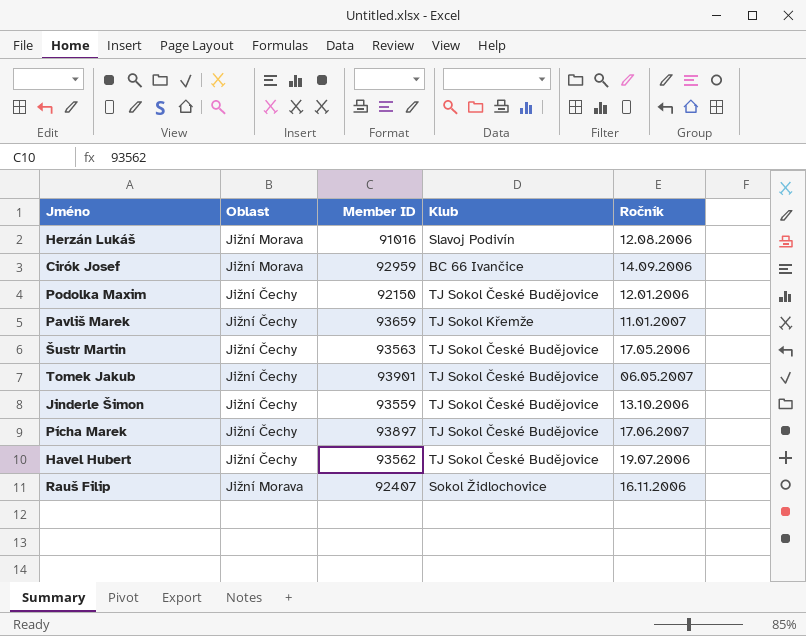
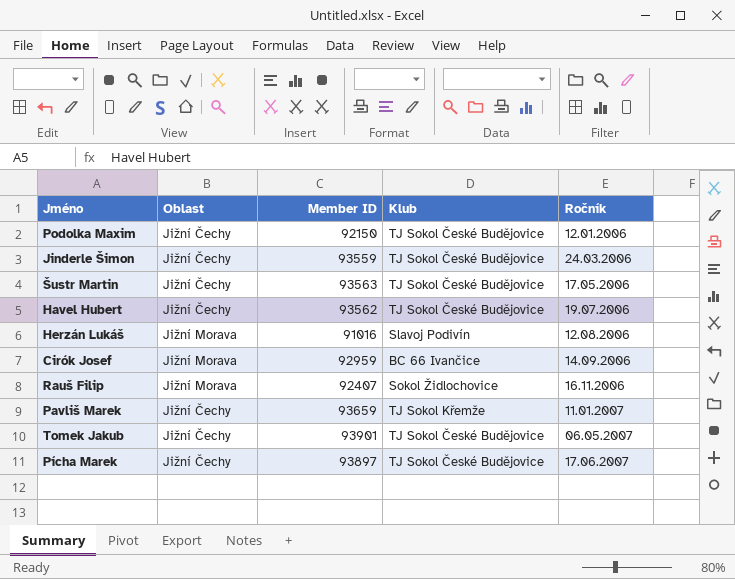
row order: none -> Ročník ascending
Jinderle Šimon | Ročník: 13.10.2006 -> 24.03.2006

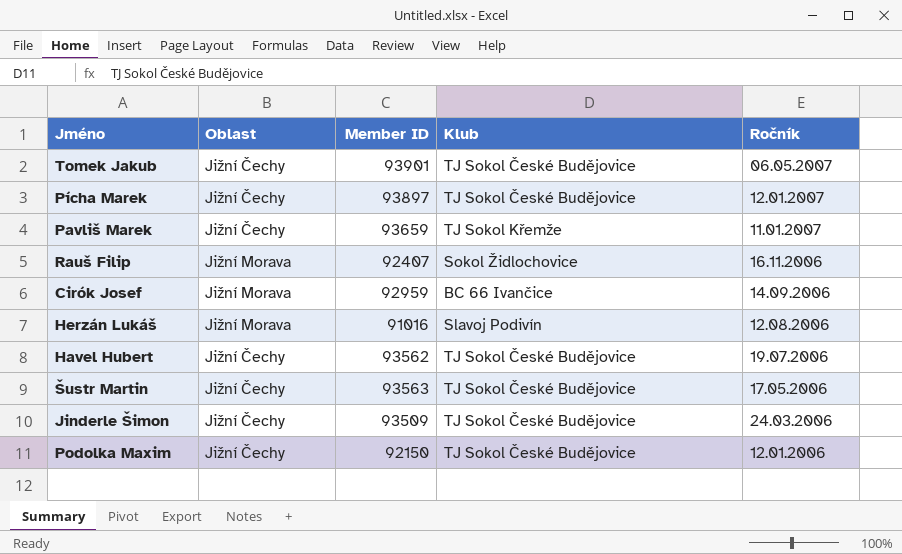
row order: Ročník ascending -> Ročník descending
Pícha Marek | Ročník: 17.06.2007 -> 12.01.2007
Jinderle Šimon | Member ID: 93559 -> 93509

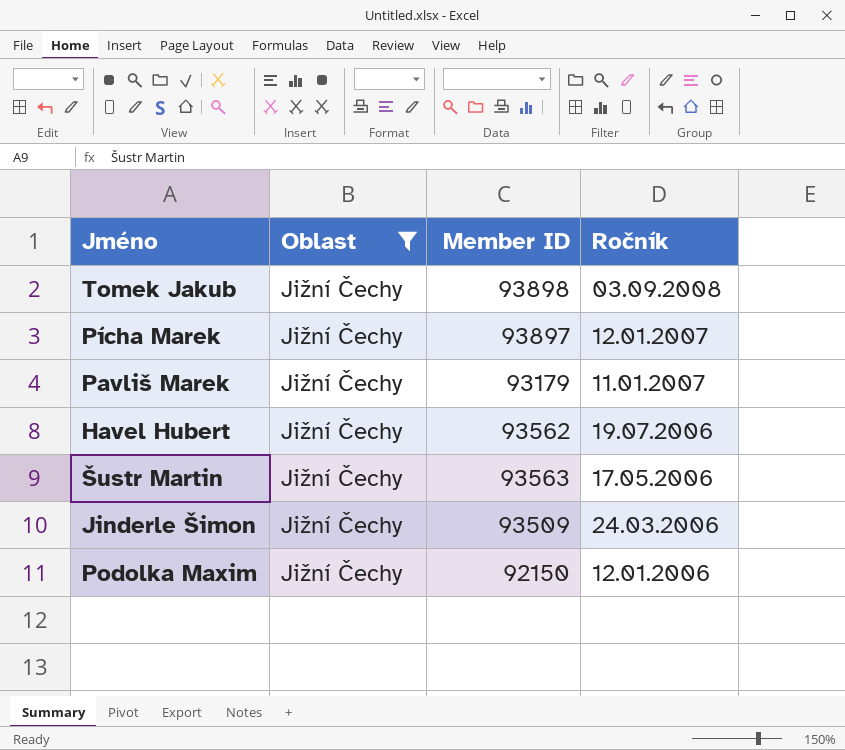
filter: none -> Oblast = Jižní Čechy
column Klub | position: 4 -> none
Tomek Jakub | Member ID: 93901 -> 93898
Tomek Jakub | Ročník: 06.05.2007 -> 03.09.2008
Pavliš Marek | Member ID: 93659 -> 93179

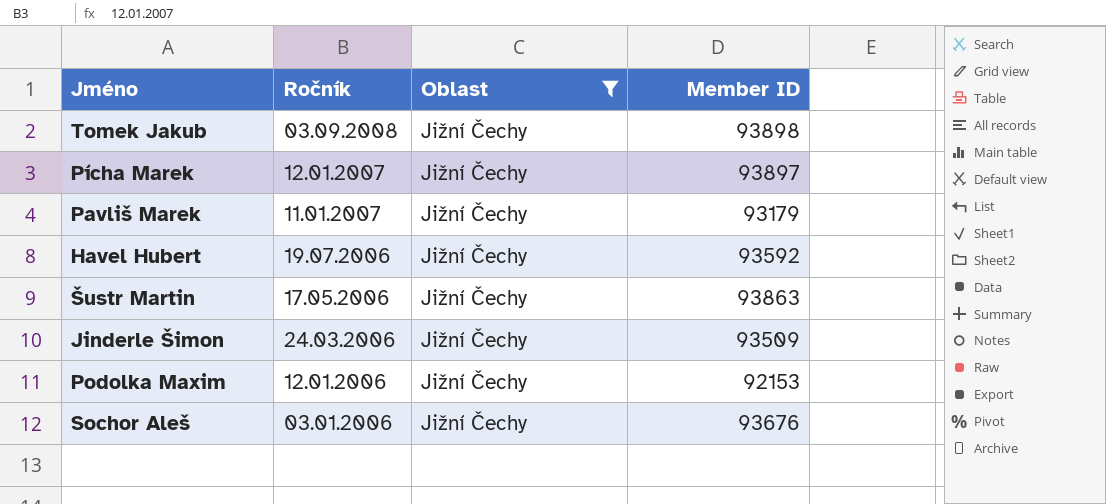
column Ročník | position: 4 -> 2
Havel Hubert | Member ID: 93562 -> 93592
Šustr Martin | Member ID: 93563 -> 93863
Podolka Maxim | Member ID: 92150 -> 92153
row Sochor Aleš: none -> 03.01.2006 | Jižní Čechy | 93676

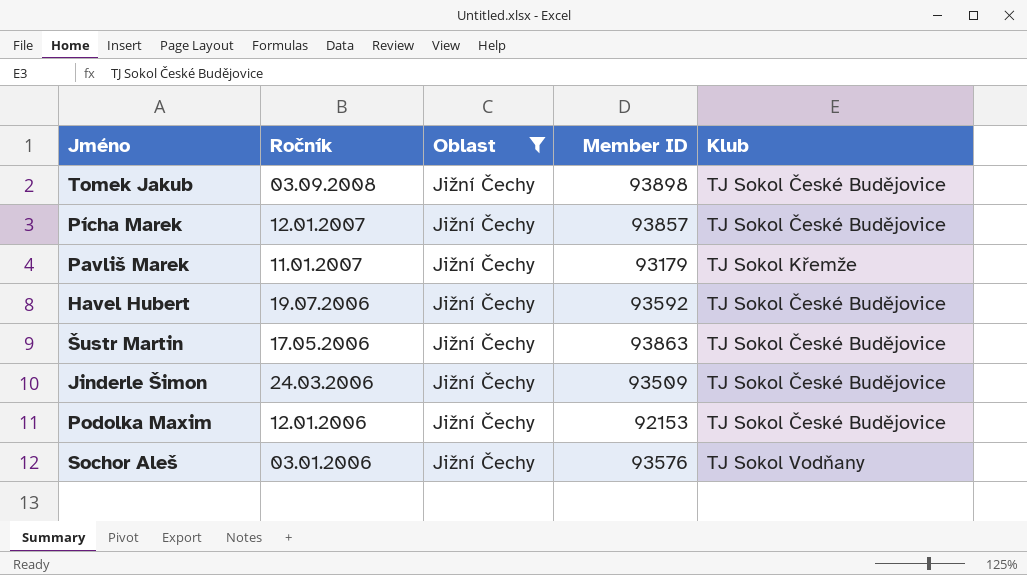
column Klub | position: none -> 5
Pícha Marek | Member ID: 93897 -> 93857
Sochor Aleš | Member ID: 93676 -> 93576

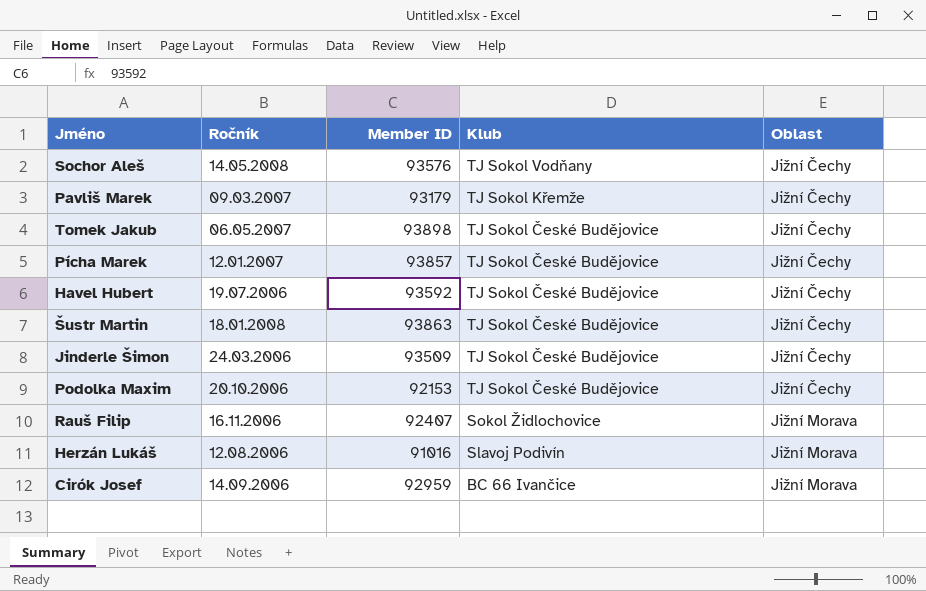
filter: Oblast = Jižní Čechy -> none
row order: Ročník descending -> Klub descending
column Oblast | position: 3 -> 5
Sochor Aleš | Ročník: 03.01.2006 -> 14.05.2008
Pavliš Marek | Ročník: 11.01.2007 -> 09.03.2007
Tomek Jakub | Ročník: 03.09.2008 -> 06.05.2007
Šustr Martin | Ročník: 17.05.2006 -> 18.01.2008
Podolka Maxim | Ročník: 12.01.2006 -> 20.10.2006

